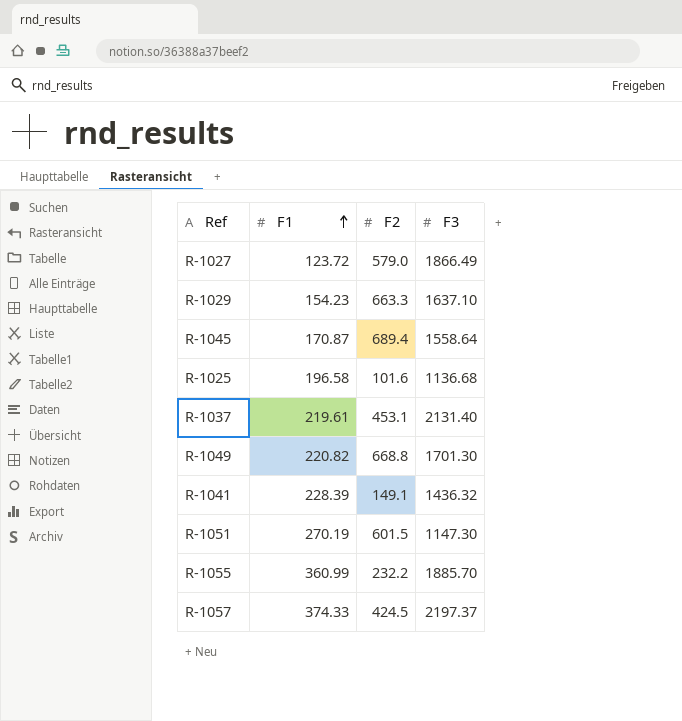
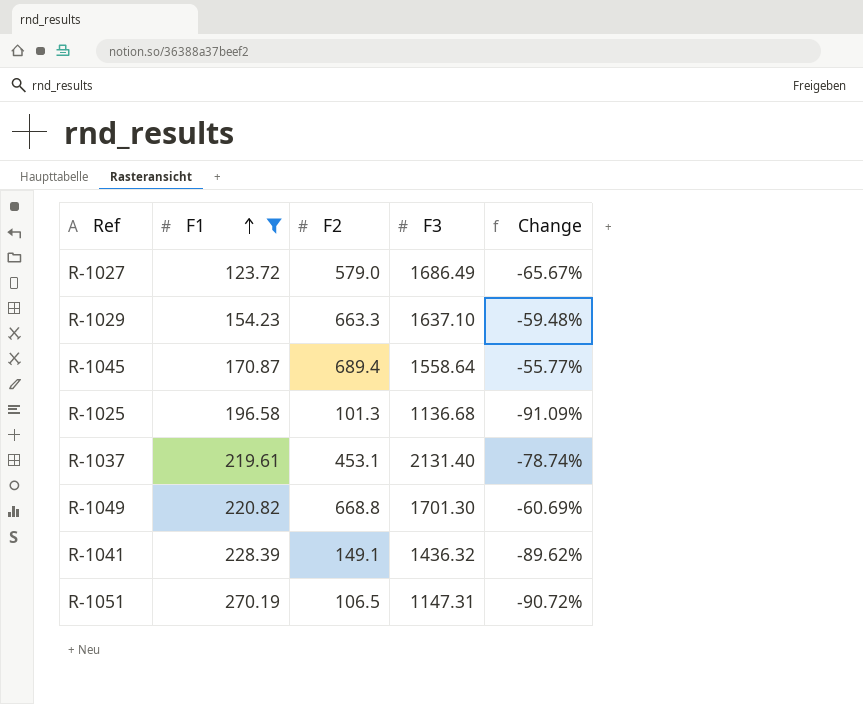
filter: none -> F1 <= 270.19
column Change | formula: none -> ([F2] - [F3]) / [F3]
R-1027 | F3: 1866.49 -> 1686.49
R-1025 | F2: 101.6 -> 101.3
R-1051 | F2: 601.5 -> 106.5
R-1051 | F3: 1147.30 -> 1147.31

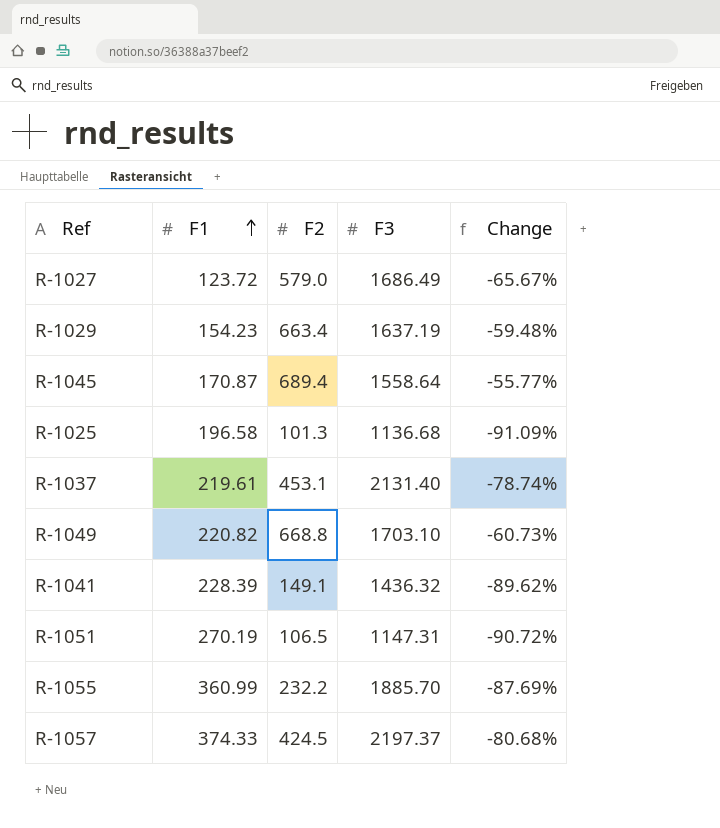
filter: F1 <= 270.19 -> none
R-1029 | F2: 663.3 -> 663.4
R-1029 | F3: 1637.10 -> 1637.19
R-1049 | F3: 1701.30 -> 1703.10
R-1049 | Change: -60.69% -> -60.73%

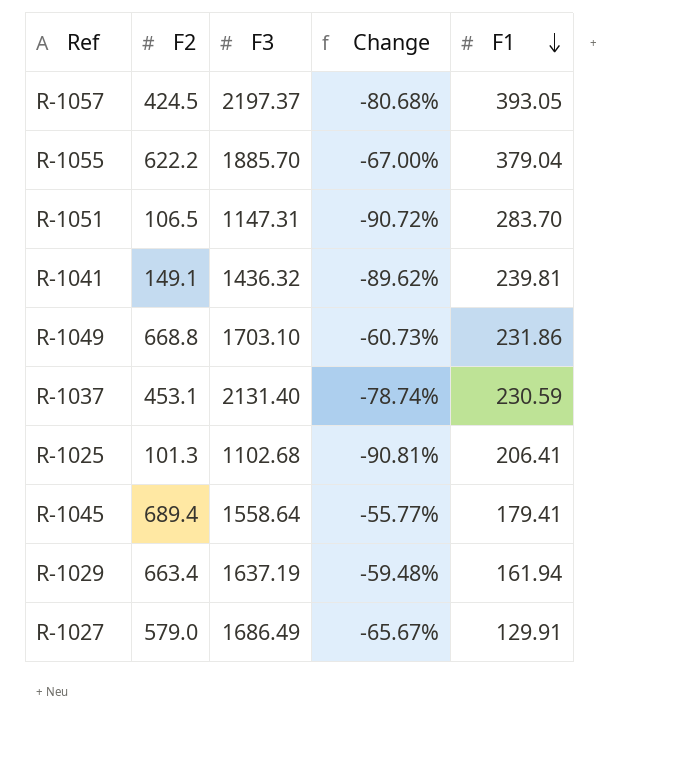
row order: F1 ascending -> F1 descending
column F1 | position: 2 -> 5
R-1057 | F1: 374.33 -> 393.05
R-1055 | F2: 232.2 -> 622.2
R-1055 | Change: -87.69% -> -67.00%
R-1055 | F1: 360.99 -> 379.04
R-1051 | F1: 270.19 -> 283.70
R-1041 | F1: 228.39 -> 239.81
R-1049 | F1: 220.82 -> 231.86
R-1037 | F1: 219.61 -> 230.59
R-1025 | F3: 1136.68 -> 1102.68
R-1025 | Change: -91.09% -> -90.81%
R-1025 | F1: 196.58 -> 206.41
R-1045 | F1: 170.87 -> 179.41
R-1029 | F1: 154.23 -> 161.94
R-1027 | F1: 123.72 -> 129.91

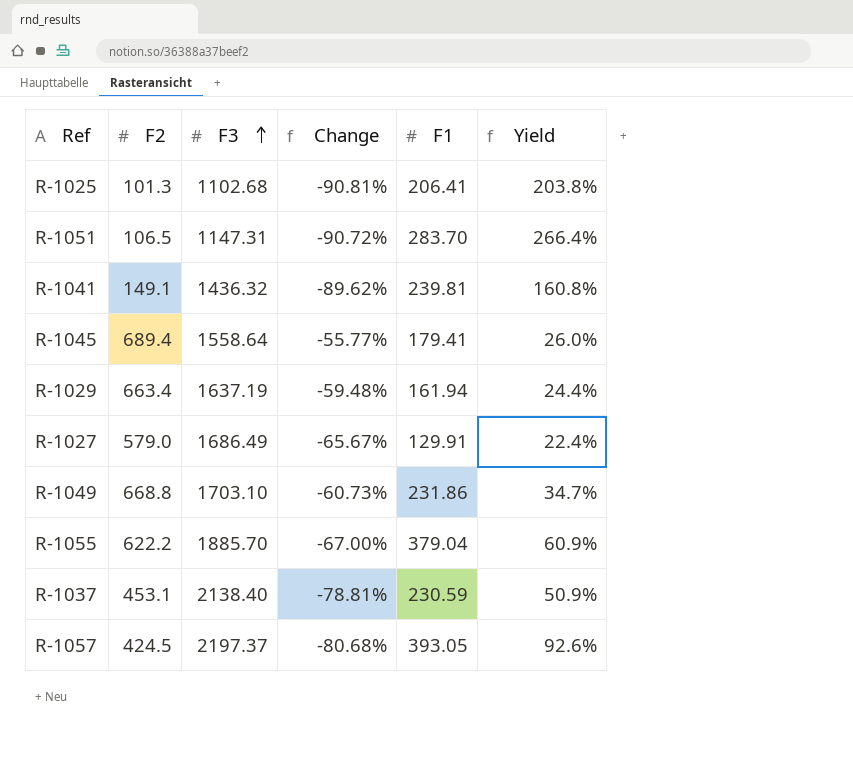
row order: F1 descending -> F3 ascending
column Yield | formula: none -> [F1] / [F2]
R-1037 | F3: 2131.40 -> 2138.40
R-1037 | Change: -78.74% -> -78.81%

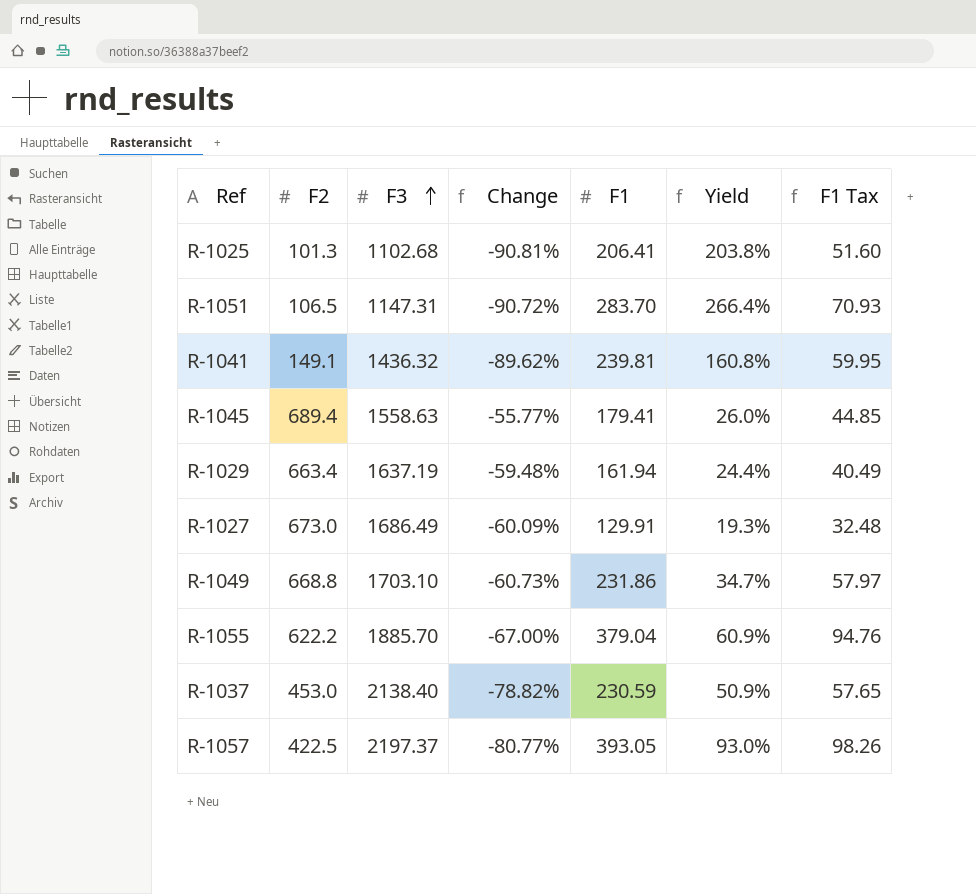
column F1 Tax | formula: none -> [F1] * 0.25
R-1045 | F3: 1558.64 -> 1558.63
R-1027 | F2: 579.0 -> 673.0
R-1027 | Change: -65.67% -> -60.09%
R-1027 | Yield: 22.4% -> 19.3%
R-1037 | F2: 453.1 -> 453.0
R-1037 | Change: -78.81% -> -78.82%
R-1057 | F2: 424.5 -> 422.5
R-1057 | Change: -80.68% -> -80.77%
R-1057 | Yield: 92.6% -> 93.0%

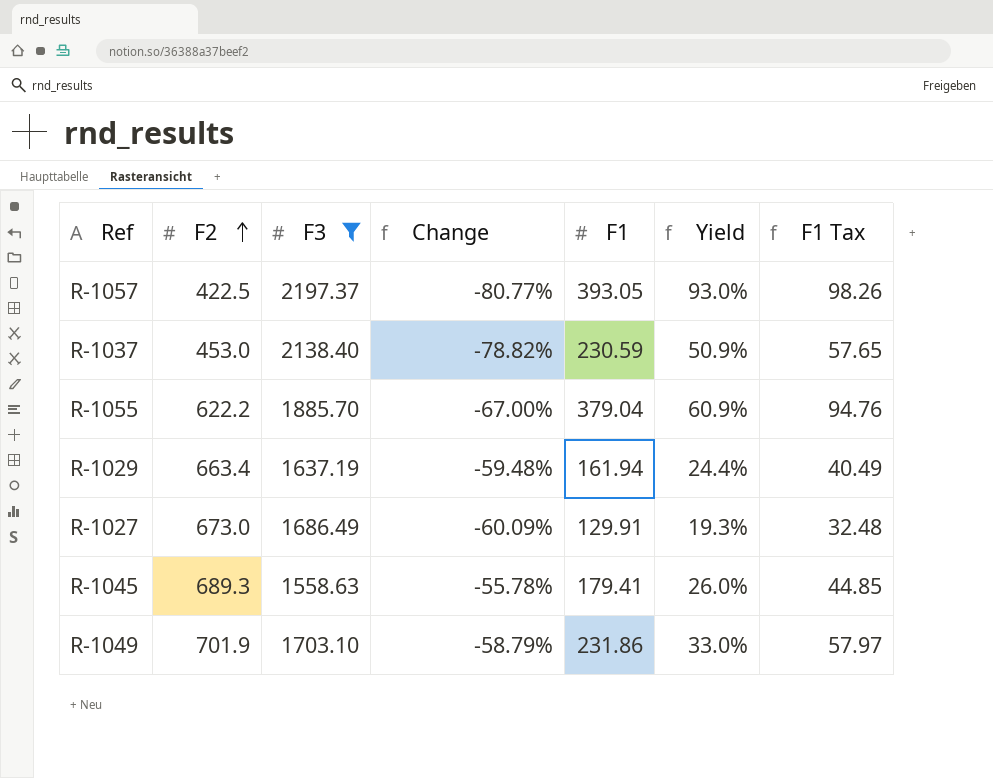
filter: none -> F3 >= 1558.63
row order: F3 ascending -> F2 ascending
R-1045 | F2: 689.4 -> 689.3
R-1045 | Change: -55.77% -> -55.78%
R-1049 | F2: 668.8 -> 701.9
R-1049 | Change: -60.73% -> -58.79%
R-1049 | Yield: 34.7% -> 33.0%

